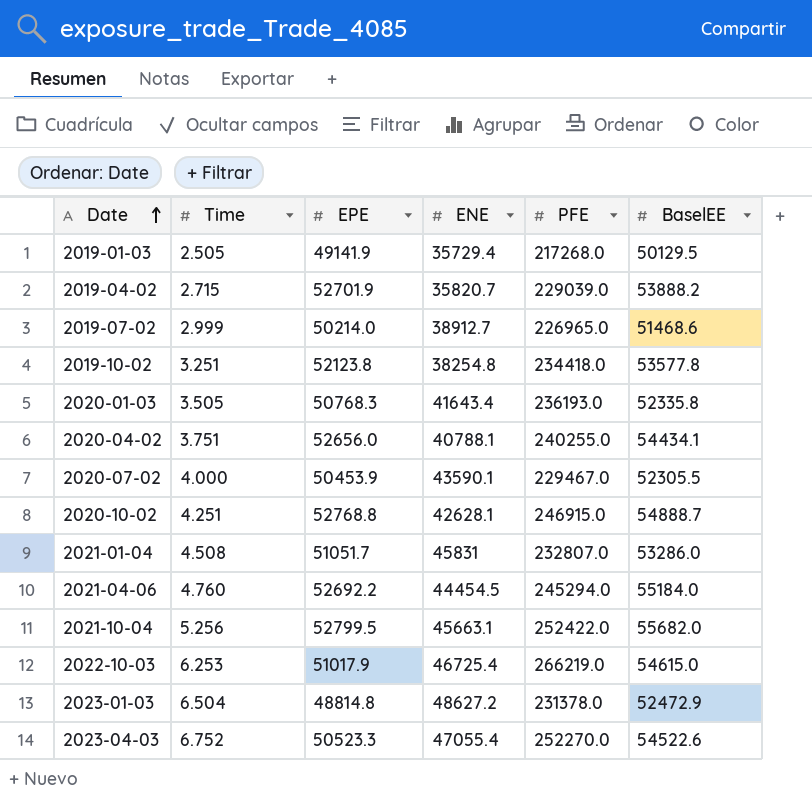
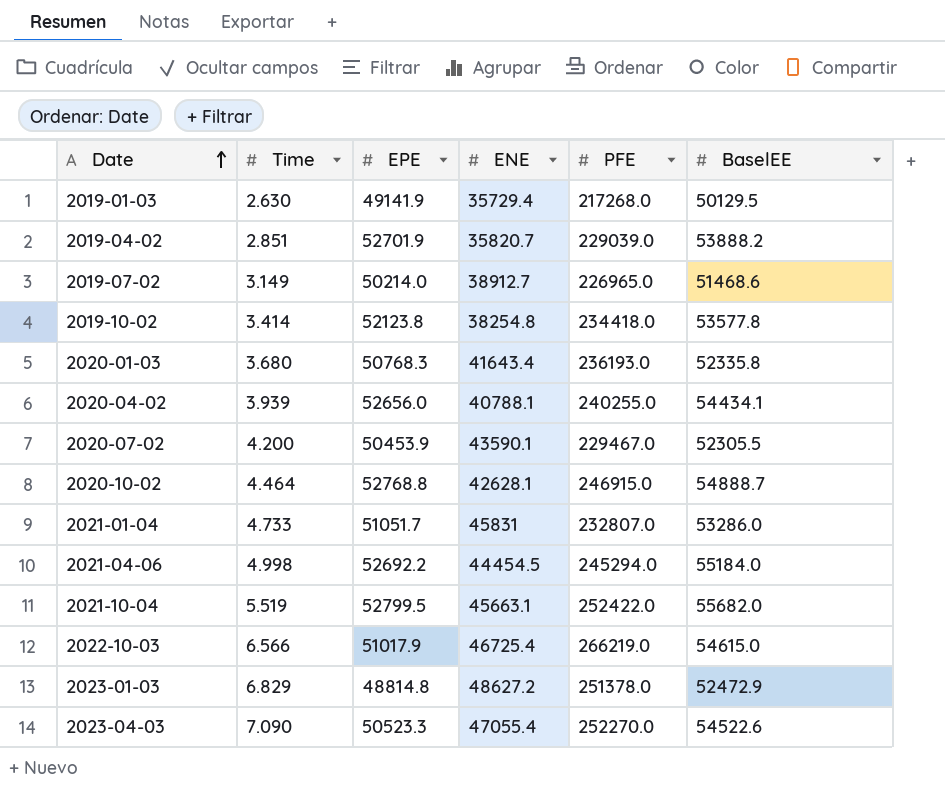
2019-01-03 | Time: 2.505 -> 2.630
2019-04-02 | Time: 2.715 -> 2.851
2019-07-02 | Time: 2.999 -> 3.149
2019-10-02 | Time: 3.251 -> 3.414
2020-01-03 | Time: 3.505 -> 3.680
2020-04-02 | Time: 3.751 -> 3.939
2020-07-02 | Time: 4.000 -> 4.200
2020-10-02 | Time: 4.251 -> 4.464
2021-01-04 | Time: 4.508 -> 4.733
2021-04-06 | Time: 4.760 -> 4.998
2021-10-04 | Time: 5.256 -> 5.519
2022-10-03 | Time: 6.253 -> 6.566
2023-01-03 | Time: 6.504 -> 6.829
2023-01-03 | PFE: 231378.0 -> 251378.0
2023-04-03 | Time: 6.752 -> 7.090

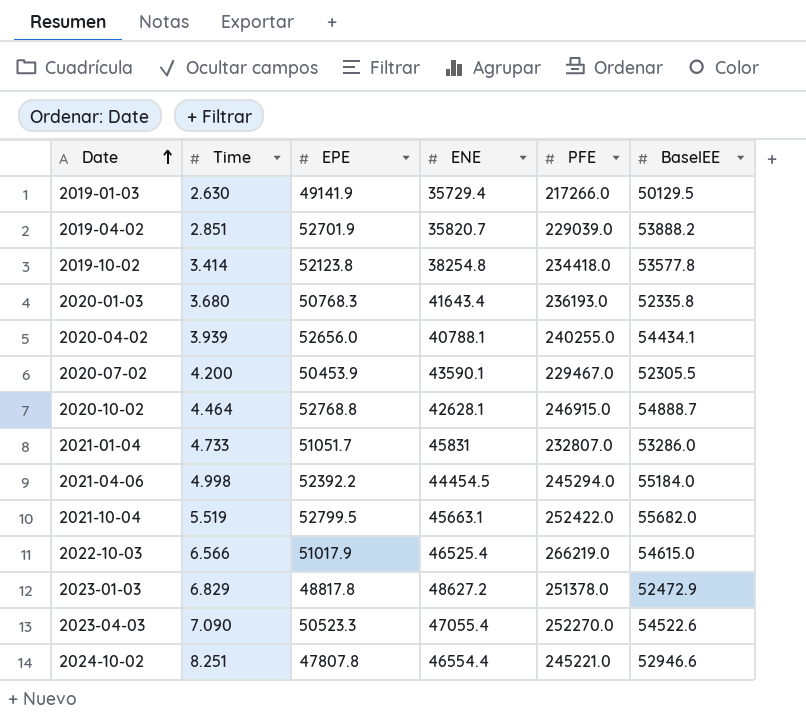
row 2019-07-02: 3.149 | 50214.0 | 38912.7 | 226965.0 | 51468.6 -> none
2019-01-03 | PFE: 217268.0 -> 217266.0
2021-04-06 | EPE: 52692.2 -> 52392.2
2022-10-03 | ENE: 46725.4 -> 46525.4
2023-01-03 | EPE: 48814.8 -> 48817.8
row 2024-10-02: none -> 8.251 | 47807.8 | 46554.4 | 245221.0 | 52946.6

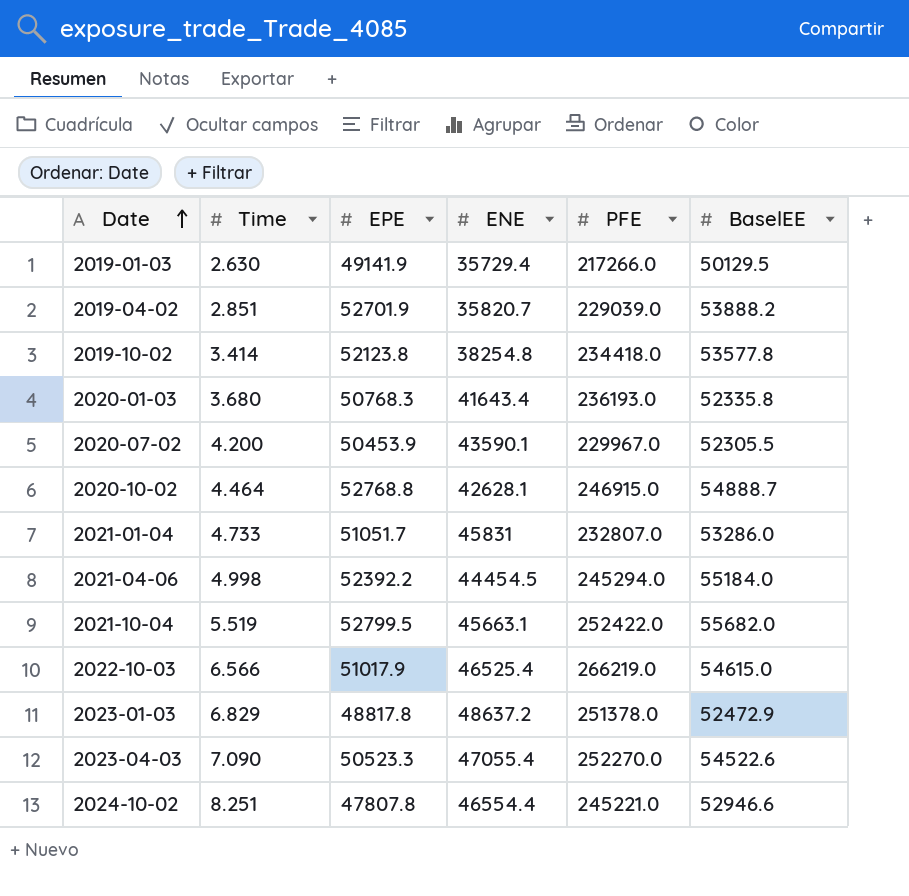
row 2020-04-02: 3.939 | 52656.0 | 40788.1 | 240255.0 | 54434.1 -> none
2020-07-02 | PFE: 229467.0 -> 229967.0
2023-01-03 | ENE: 48627.2 -> 48637.2

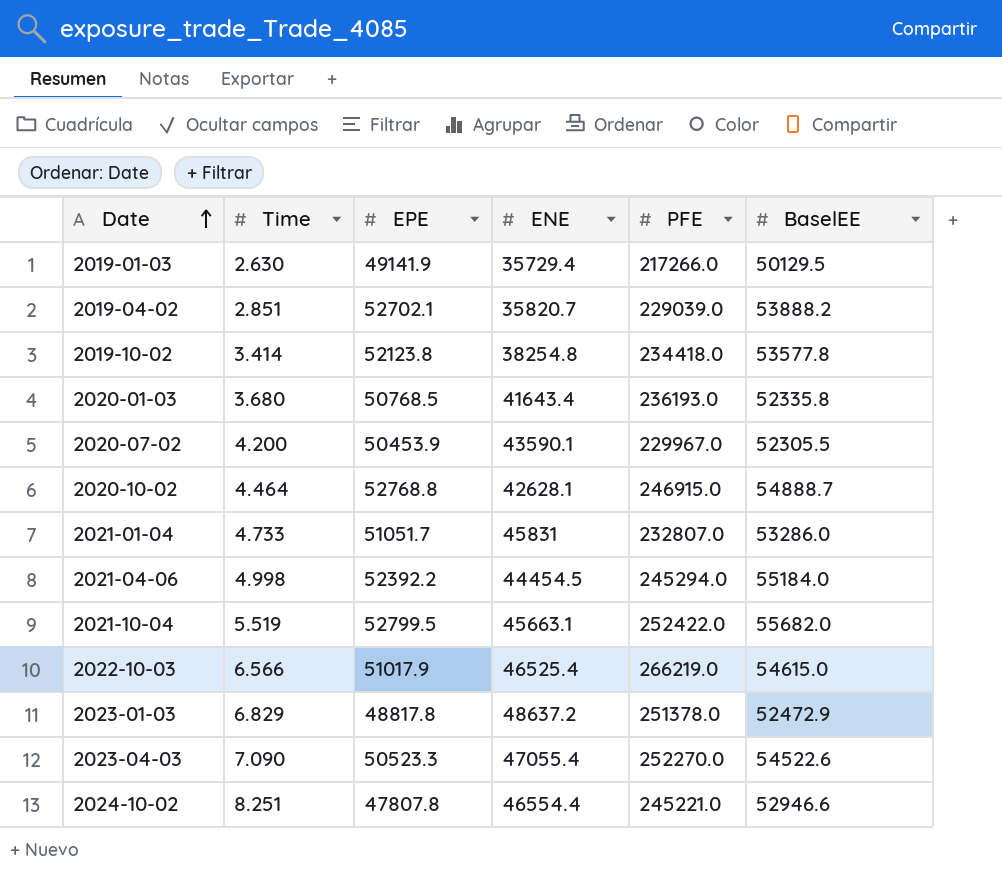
2019-04-02 | EPE: 52701.9 -> 52702.1
2020-01-03 | EPE: 50768.3 -> 50768.5

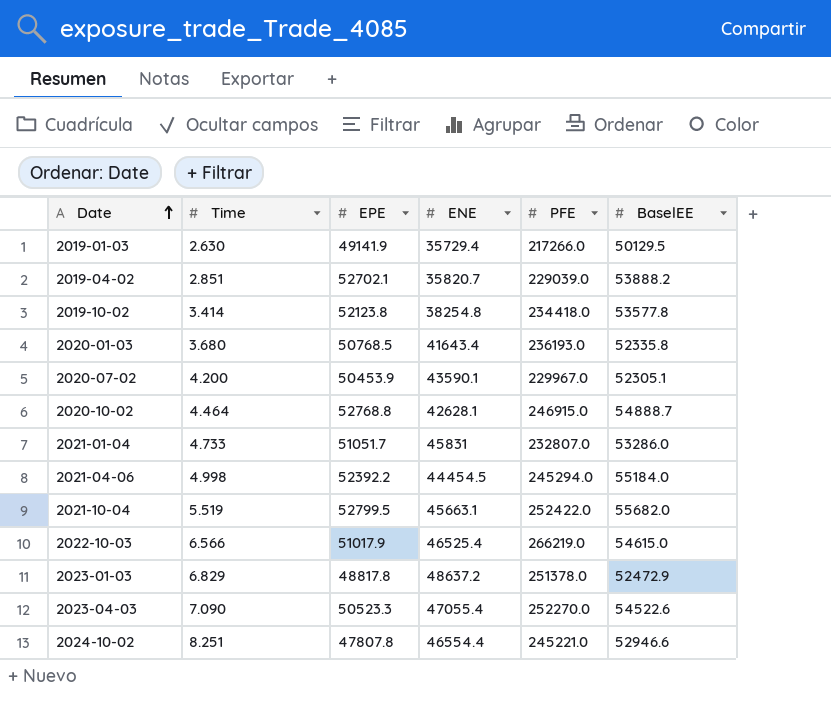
2020-07-02 | BaselEE: 52305.5 -> 52305.1

